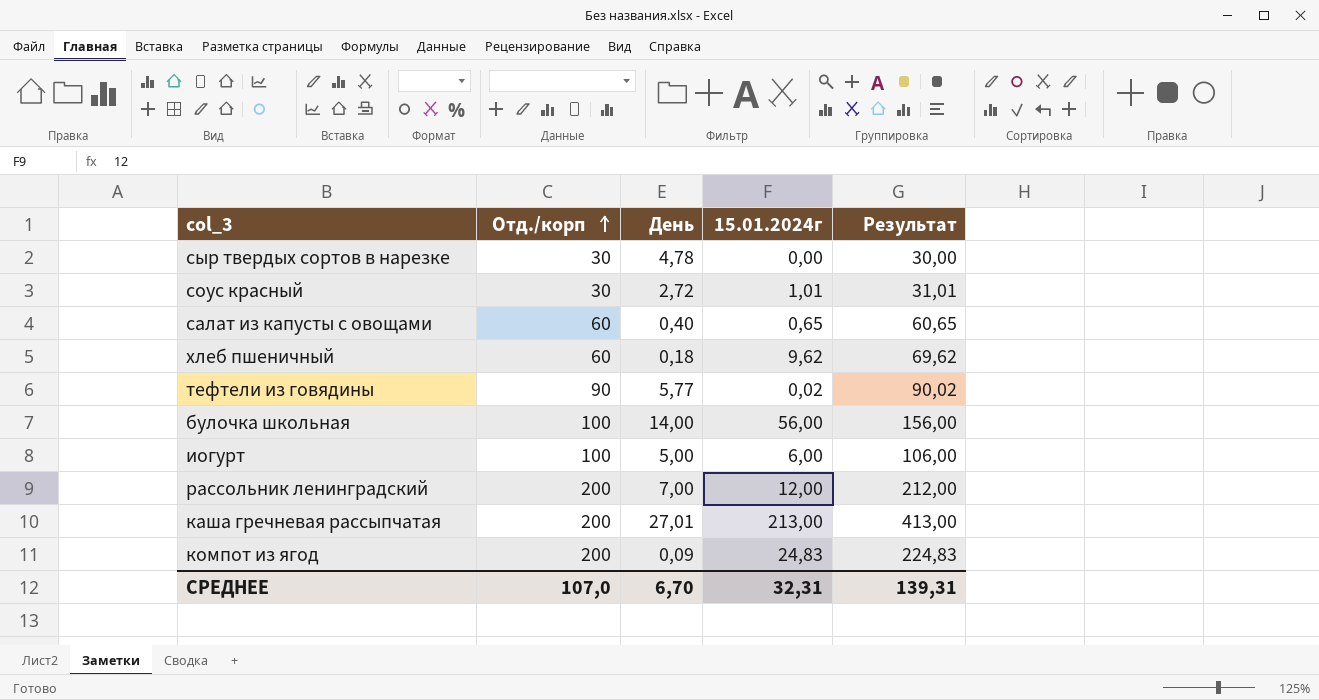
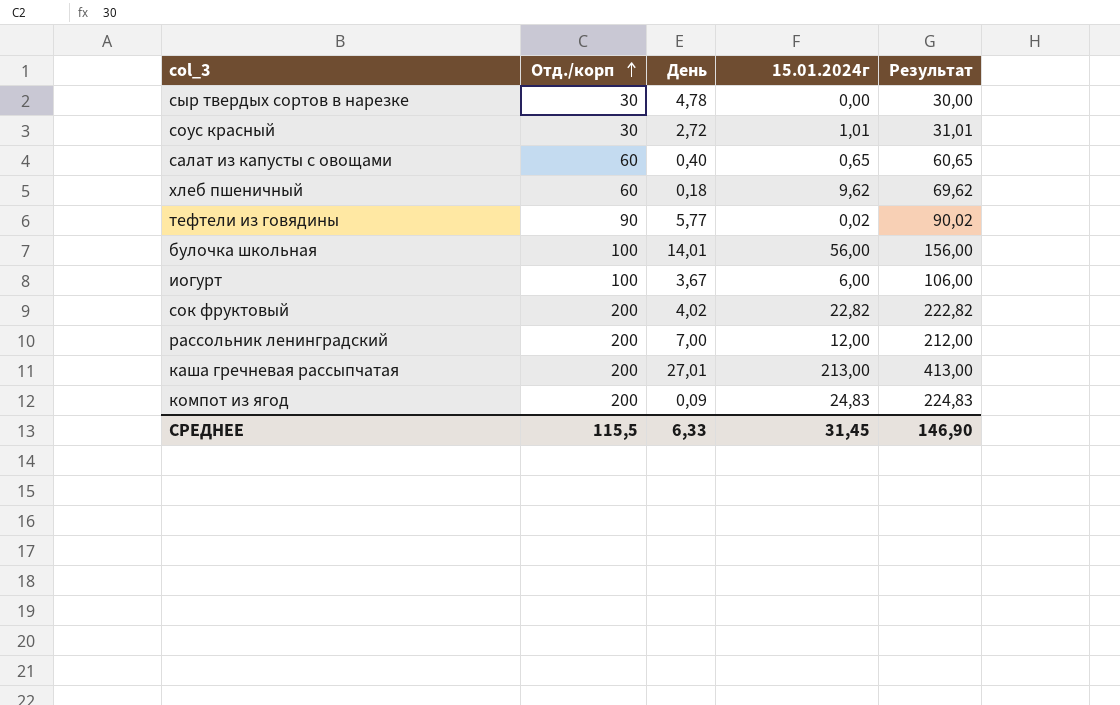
булочка школьная | День: 14,00 -> 14,01
иогурт | День: 5,00 -> 3,67
row сок фруктовый: none -> 200 | 4,02 | 22,82 | 222,82
СРЕДНЕЕ | Отд./корп: 107,0 -> 115,5
СРЕДНЕЕ | День: 6,70 -> 6,33
СРЕДНЕЕ | 15.01.2024г: 32,31 -> 31,45
СРЕДНЕЕ | Результат: 139,31 -> 146,90

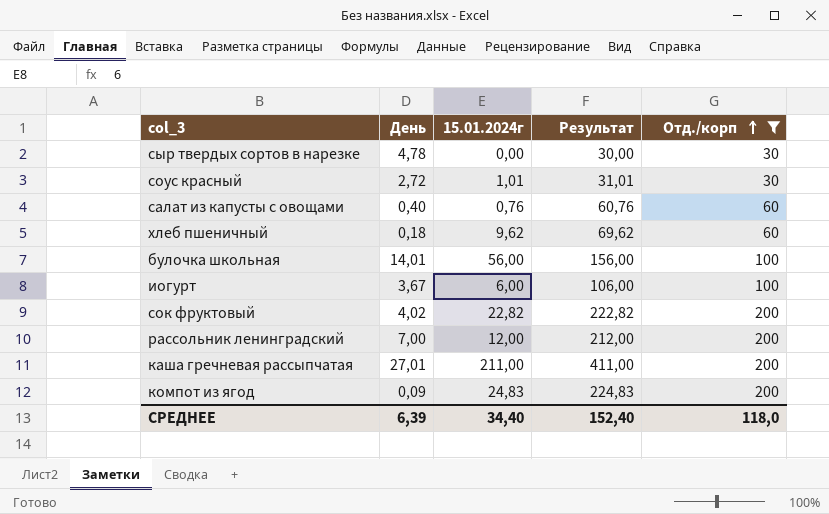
filter: none -> Отд./корп != 90
column Отд./корп | position: 2 -> 5
салат из капусты с овощами | 15.01.2024г: 0,65 -> 0,76
салат из капусты с овощами | Результат: 60,65 -> 60,76
каша гречневая рассыпчатая | 15.01.2024г: 213,00 -> 211,00
каша гречневая рассыпчатая | Результат: 413,00 -> 411,00
СРЕДНЕЕ | День: 6,33 -> 6,39
СРЕДНЕЕ | 15.01.2024г: 31,45 -> 34,40
СРЕДНЕЕ | Результат: 146,90 -> 152,40
СРЕДНЕЕ | Отд./корп: 115,5 -> 118,0

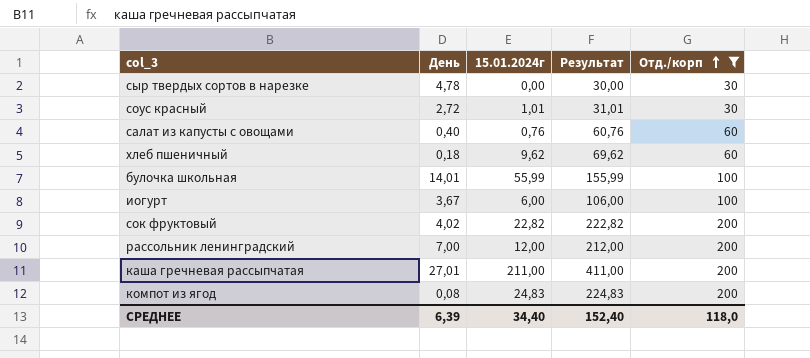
булочка школьная | 15.01.2024г: 56,00 -> 55,99
булочка школьная | Результат: 156,00 -> 155,99
компот из ягод | День: 0,09 -> 0,08

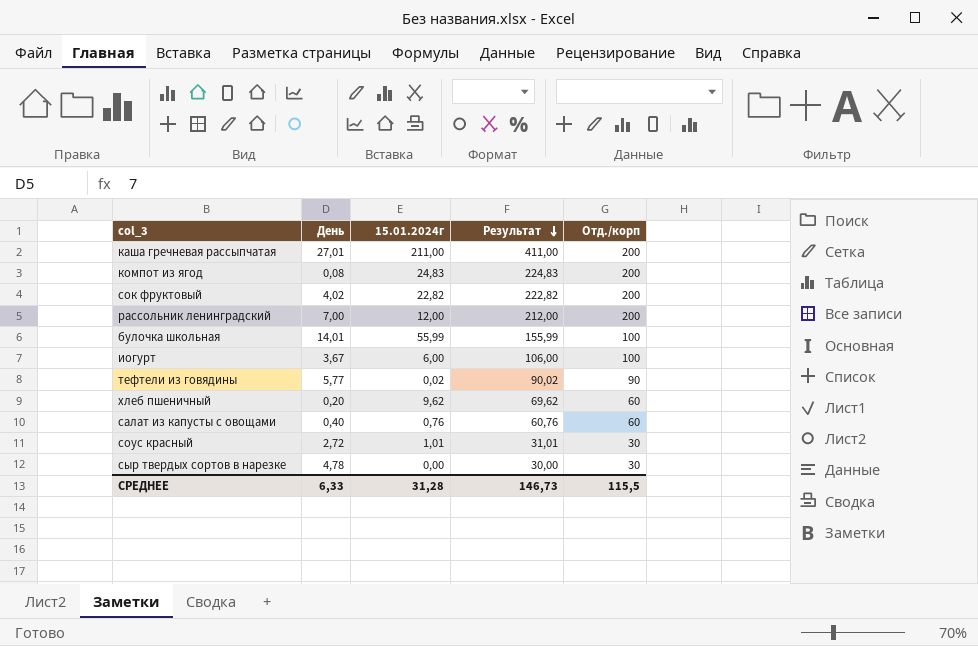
filter: Отд./корп != 90 -> none
row order: Отд./корп ascending -> Результат descending
хлеб пшеничный | День: 0,18 -> 0,20
СРЕДНЕЕ | День: 6,39 -> 6,33
СРЕДНЕЕ | 15.01.2024г: 34,40 -> 31,28
СРЕДНЕЕ | Результат: 152,40 -> 146,73
СРЕДНЕЕ | Отд./корп: 118,0 -> 115,5

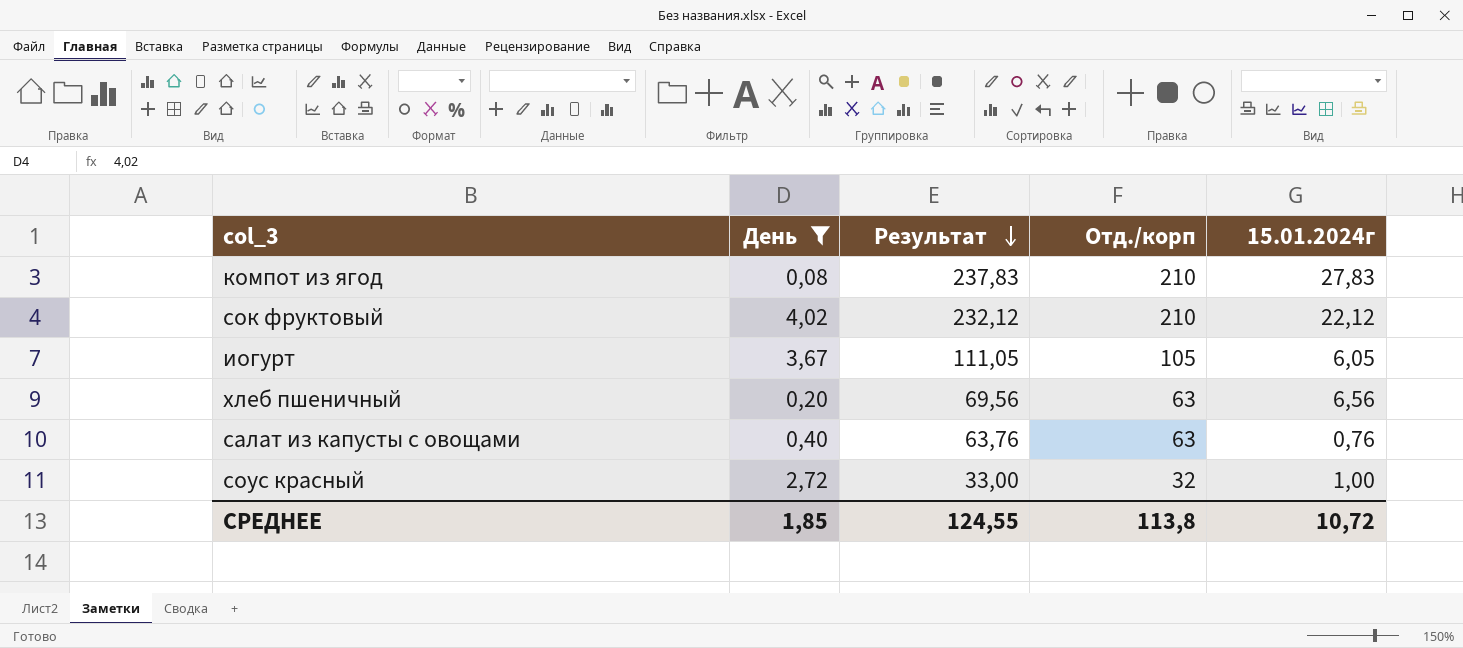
filter: none -> День <= 4,02
column 15.01.2024г | position: 3 -> 5
компот из ягод | Результат: 224,83 -> 237,83
компот из ягод | Отд./корп: 200 -> 210
компот из ягод | 15.01.2024г: 24,83 -> 27,83
сок фруктовый | Результат: 222,82 -> 232,12
сок фруктовый | Отд./корп: 200 -> 210
сок фруктовый | 15.01.2024г: 22,82 -> 22,12
иогурт | Результат: 106,00 -> 111,05
иогурт | Отд./корп: 100 -> 105
иогурт | 15.01.2024г: 6,00 -> 6,05
хлеб пшеничный | Результат: 69,62 -> 69,56
хлеб пшеничный | Отд./корп: 60 -> 63
хлеб пшеничный | 15.01.2024г: 9,62 -> 6,56
салат из капусты с овощами | Результат: 60,76 -> 63,76
салат из капусты с овощами | Отд./корп: 60 -> 63
соус красный | Результат: 31,01 -> 33,00
соус красный | Отд./корп: 30 -> 32
соус красный | 15.01.2024г: 1,01 -> 1,00
СРЕДНЕЕ | День: 6,33 -> 1,85
СРЕДНЕЕ | Результат: 146,73 -> 124,55
СРЕДНЕЕ | Отд./корп: 115,5 -> 113,8
СРЕДНЕЕ | 15.01.2024г: 31,28 -> 10,72

